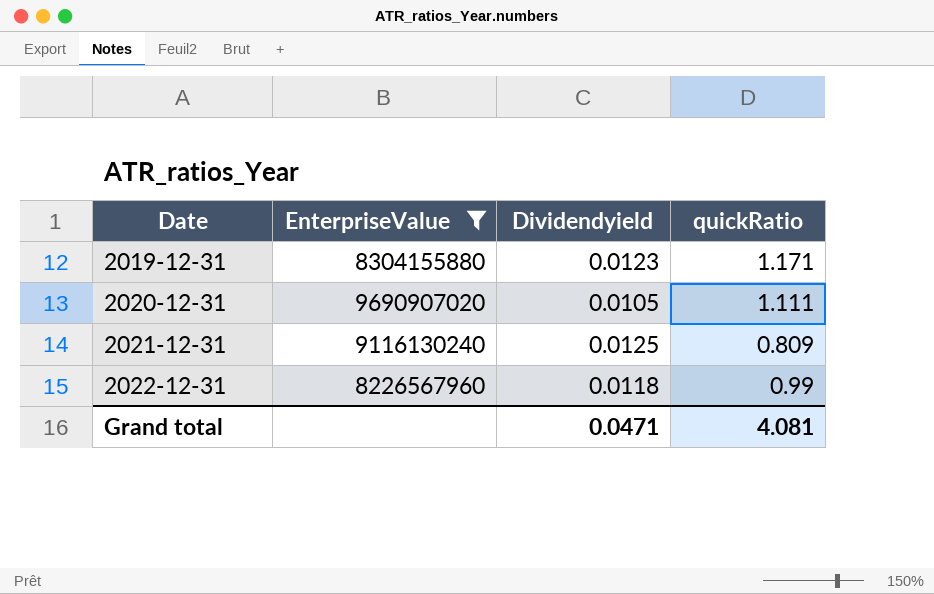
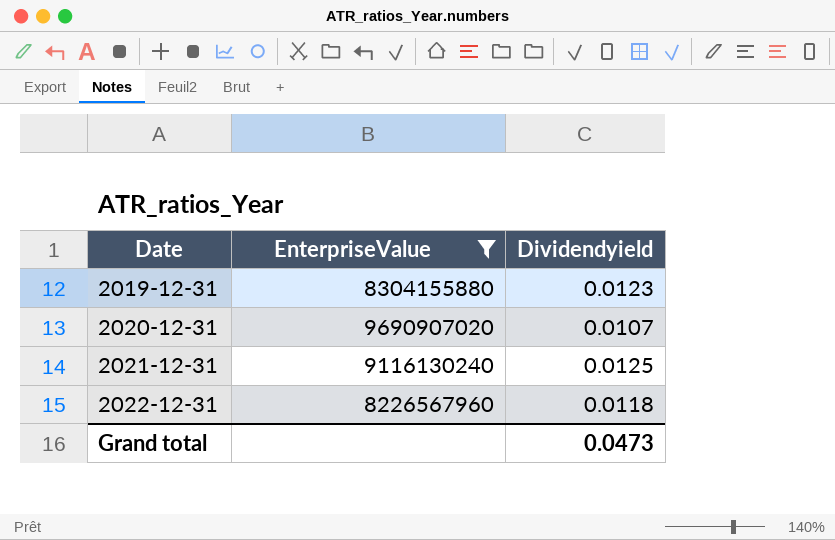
column quickRatio | position: 4 -> none
2020-12-31 | Dividendyield: 0.0105 -> 0.0107
Grand total | Dividendyield: 0.0471 -> 0.0473

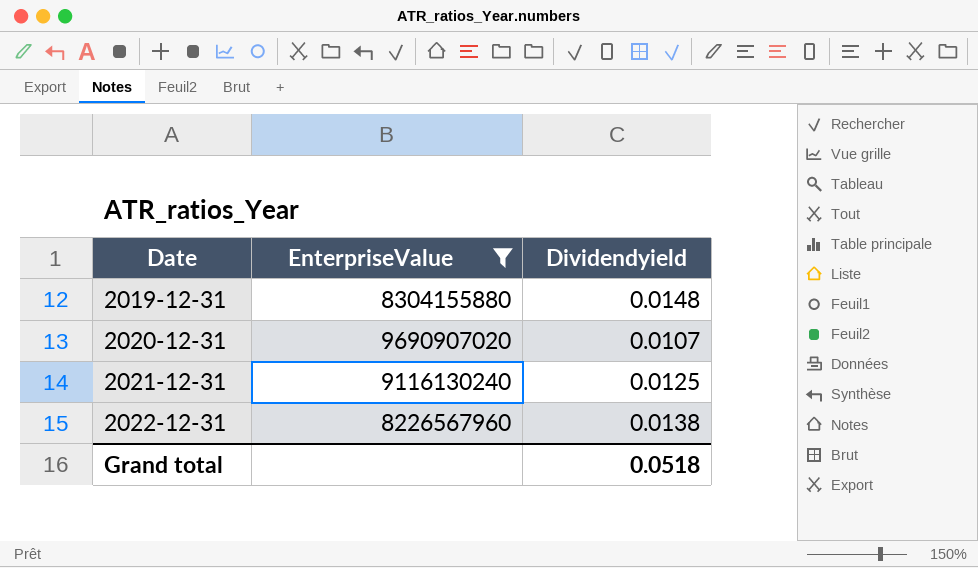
2019-12-31 | Dividendyield: 0.0123 -> 0.0148
2022-12-31 | Dividendyield: 0.0118 -> 0.0138
Grand total | Dividendyield: 0.0473 -> 0.0518

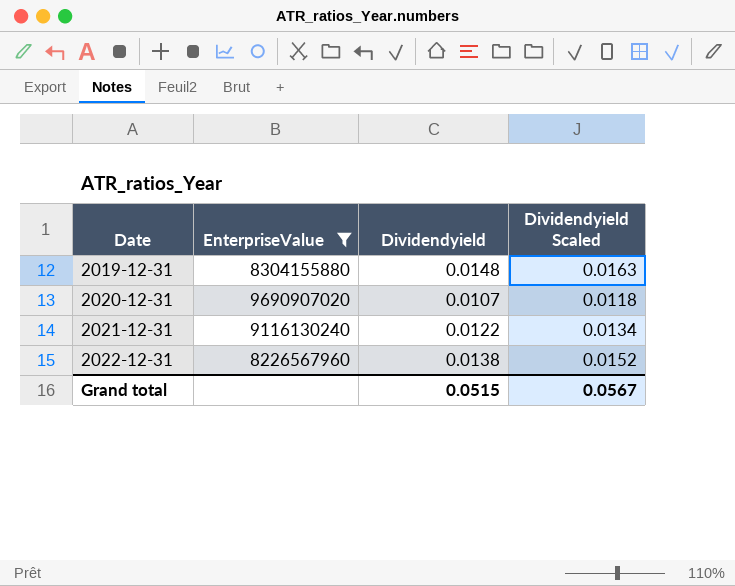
column Dividendyield Scaled | formula: none -> [Dividendyield] * 1.1
2021-12-31 | Dividendyield: 0.0125 -> 0.0122
Grand total | Dividendyield: 0.0518 -> 0.0515

